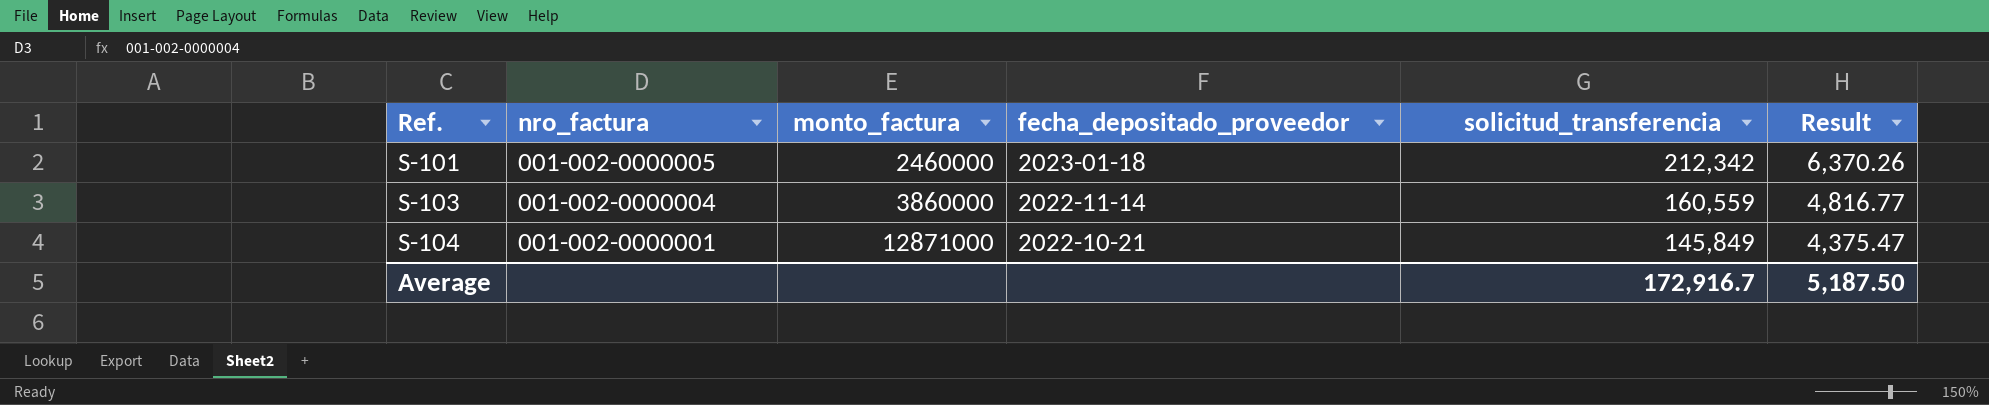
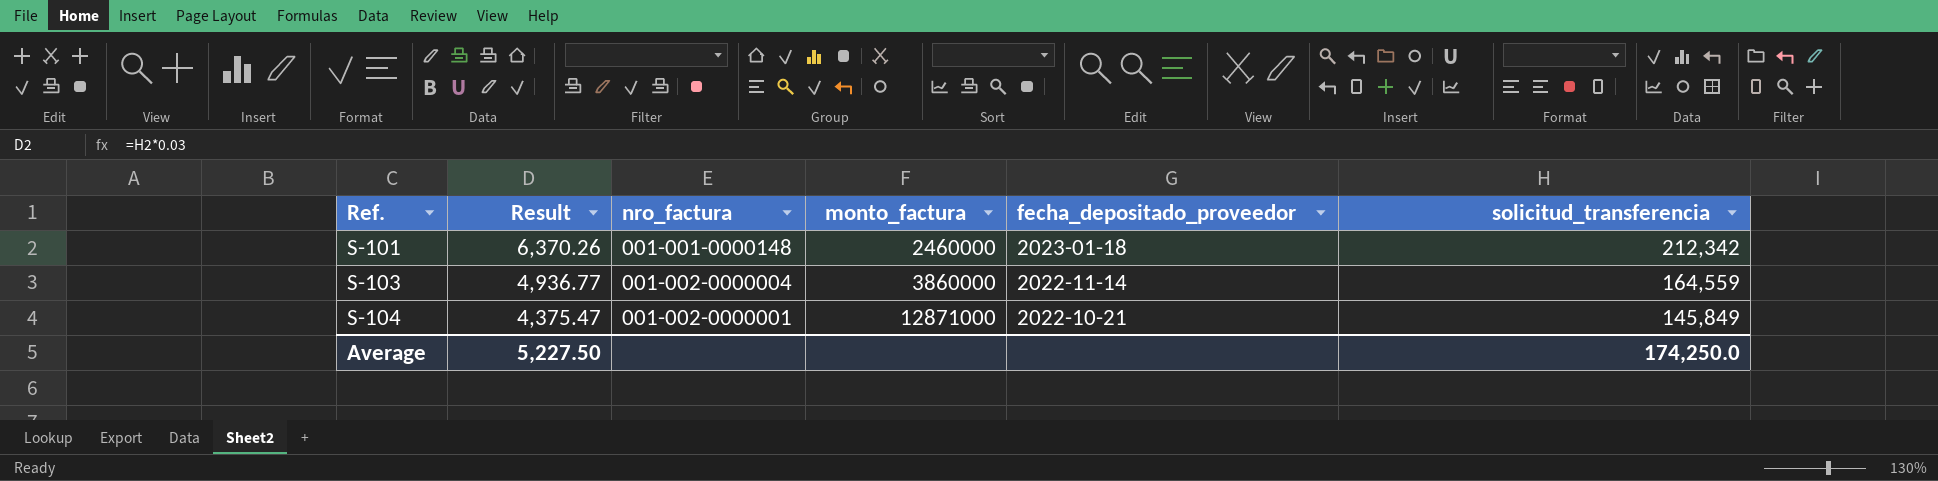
column Result | position: 6 -> 2
S-101 | nro_factura: 001-002-0000005 -> 001-001-0000148
S-103 | Result: 4,816.77 -> 4,936.77
S-103 | solicitud_transferencia: 160,559 -> 164,559
Average | Result: 5,187.50 -> 5,227.50
Average | solicitud_transferencia: 172,916.7 -> 174,250.0

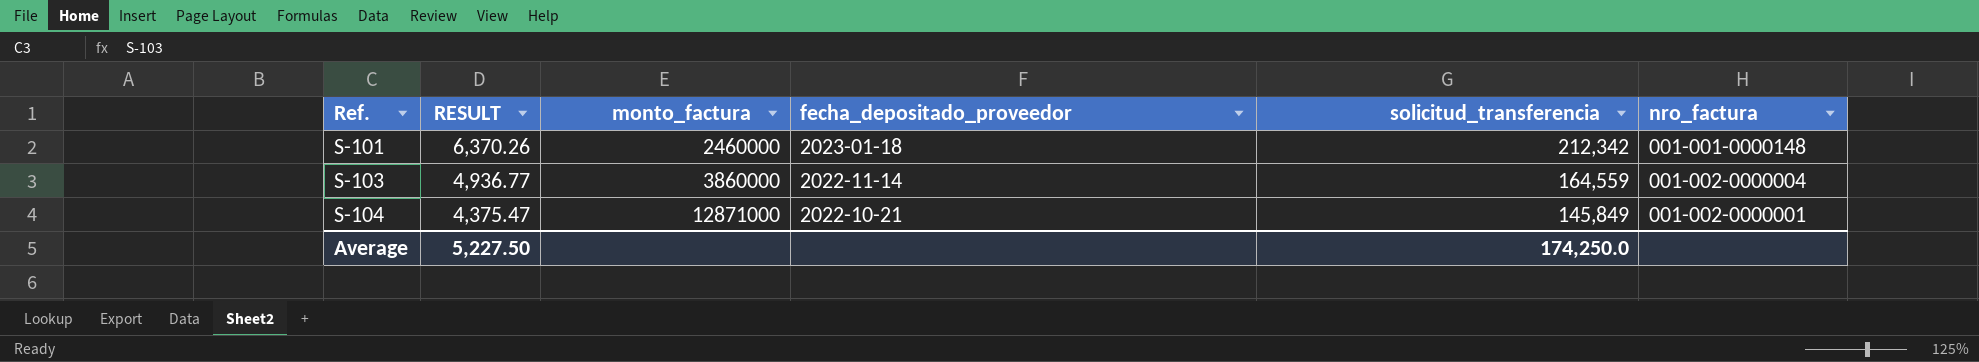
column name: Result -> RESULT
column nro_factura | position: 3 -> 6

